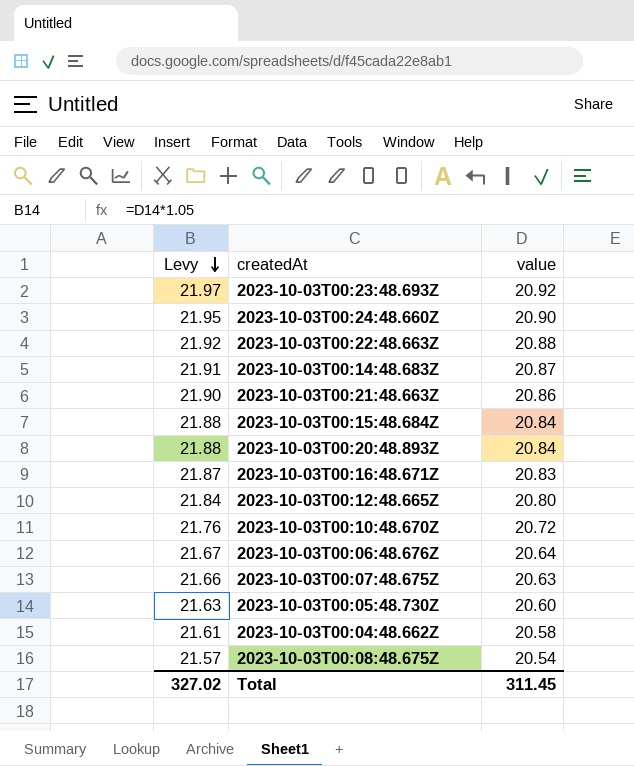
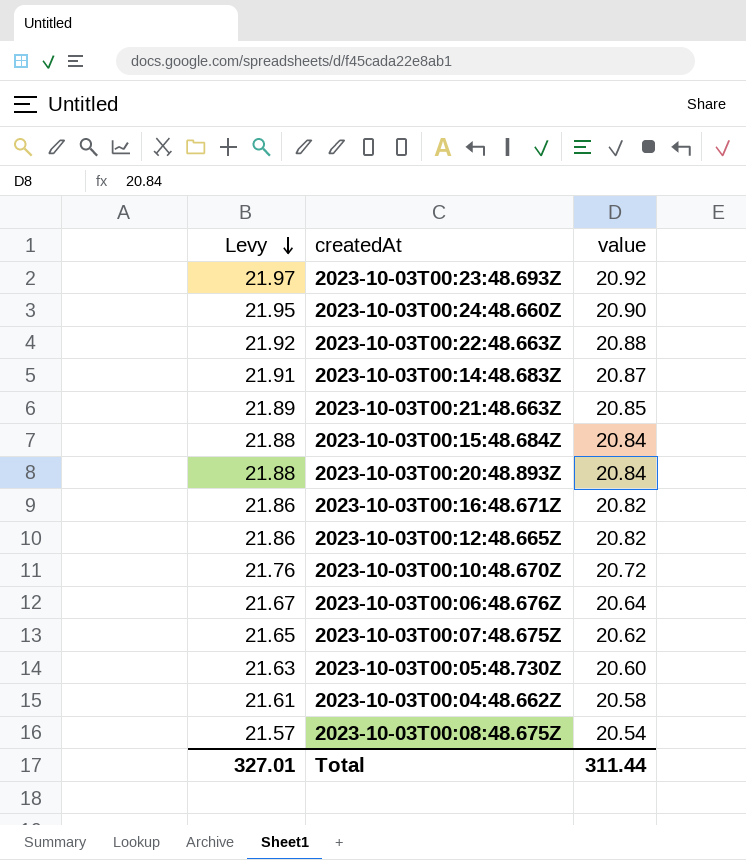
2023-10-03T00:21:48.663Z | Levy: 21.90 -> 21.89
2023-10-03T00:21:48.663Z | value: 20.86 -> 20.85
2023-10-03T00:16:48.671Z | Levy: 21.87 -> 21.86
2023-10-03T00:16:48.671Z | value: 20.83 -> 20.82
2023-10-03T00:12:48.665Z | Levy: 21.84 -> 21.86
2023-10-03T00:12:48.665Z | value: 20.80 -> 20.82
2023-10-03T00:07:48.675Z | Levy: 21.66 -> 21.65
2023-10-03T00:07:48.675Z | value: 20.63 -> 20.62
Total | Levy: 327.02 -> 327.01
Total | value: 311.45 -> 311.44

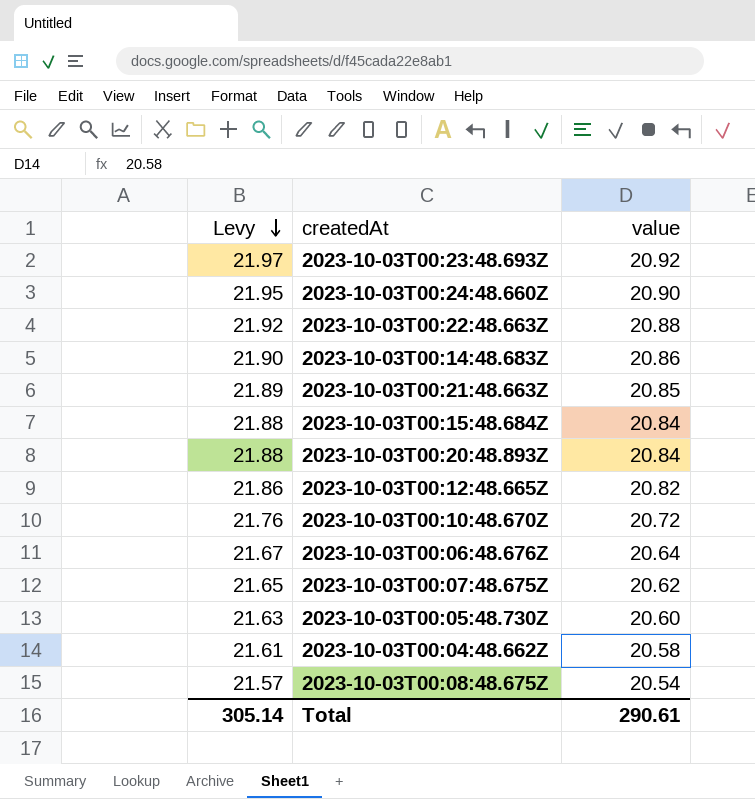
row 2023-10-03T00:16:48.671Z: 21.86 | 20.82 -> none
2023-10-03T00:14:48.683Z | Levy: 21.91 -> 21.90
2023-10-03T00:14:48.683Z | value: 20.87 -> 20.86
Total | Levy: 327.01 -> 305.14
Total | value: 311.44 -> 290.61

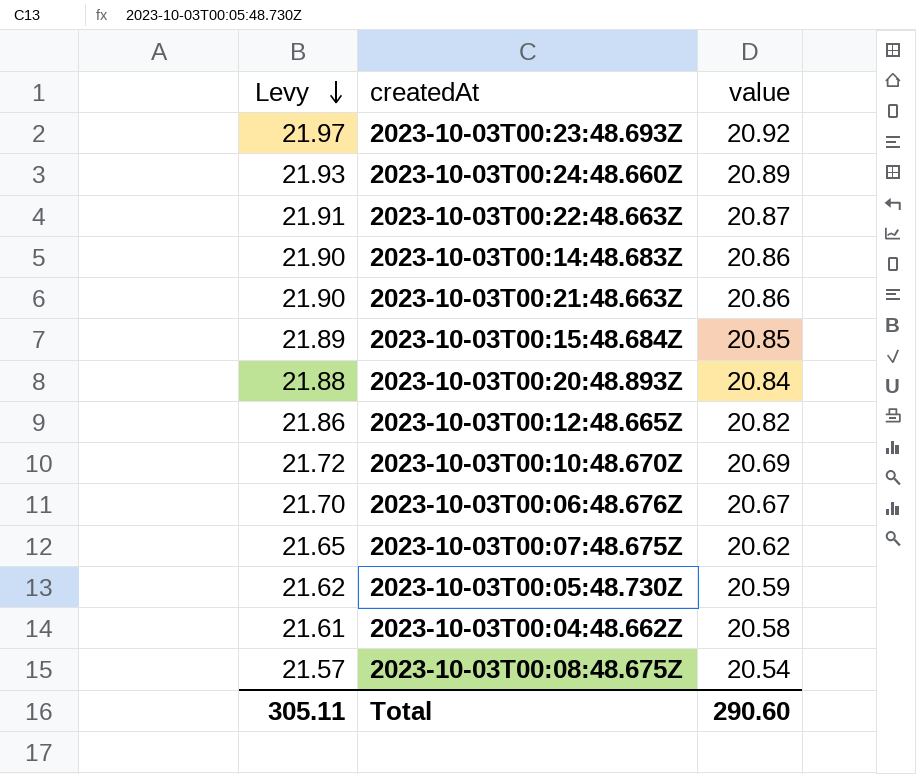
2023-10-03T00:24:48.660Z | Levy: 21.95 -> 21.93
2023-10-03T00:24:48.660Z | value: 20.90 -> 20.89
2023-10-03T00:22:48.663Z | Levy: 21.92 -> 21.91
2023-10-03T00:22:48.663Z | value: 20.88 -> 20.87
2023-10-03T00:21:48.663Z | Levy: 21.89 -> 21.90
2023-10-03T00:21:48.663Z | value: 20.85 -> 20.86
2023-10-03T00:15:48.684Z | Levy: 21.88 -> 21.89
2023-10-03T00:15:48.684Z | value: 20.84 -> 20.85
2023-10-03T00:10:48.670Z | Levy: 21.76 -> 21.72
2023-10-03T00:10:48.670Z | value: 20.72 -> 20.69
2023-10-03T00:06:48.676Z | Levy: 21.67 -> 21.70
2023-10-03T00:06:48.676Z | value: 20.64 -> 20.67
2023-10-03T00:05:48.730Z | Levy: 21.63 -> 21.62
2023-10-03T00:05:48.730Z | value: 20.60 -> 20.59
Total | Levy: 305.14 -> 305.11
Total | value: 290.61 -> 290.60

